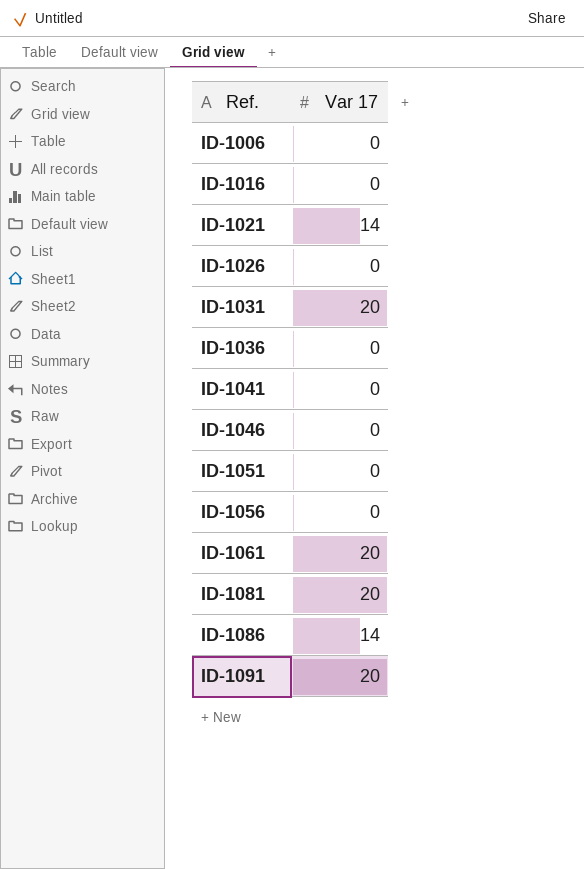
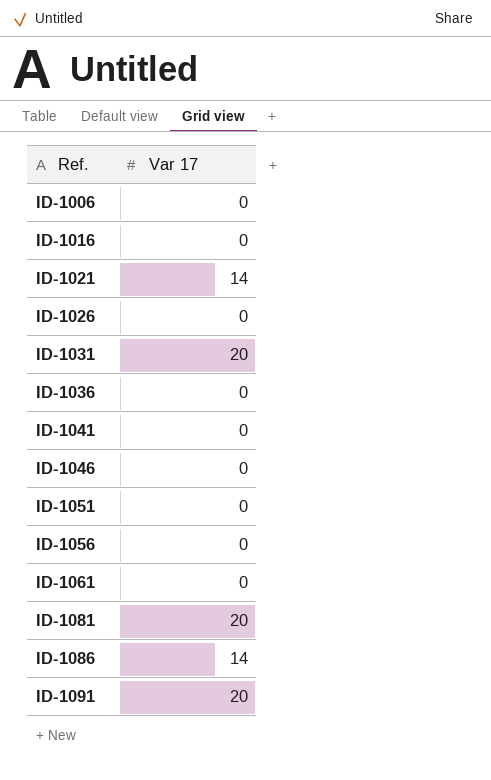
ID-1061 | Var 17: 20 -> 0

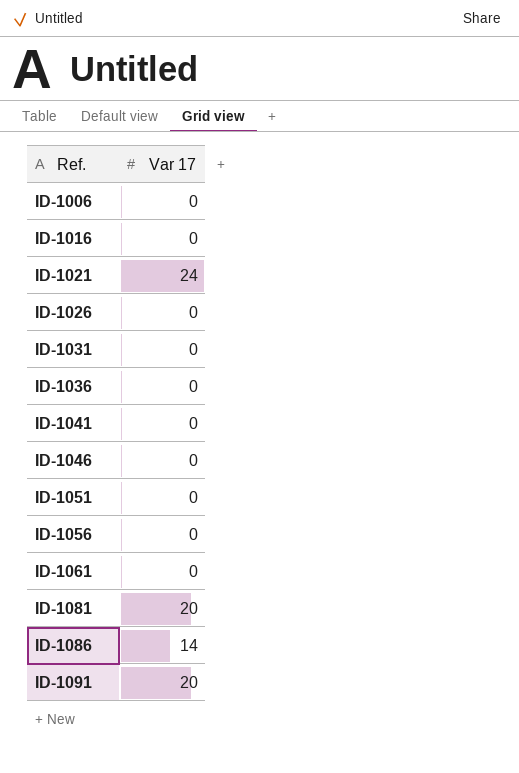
ID-1021 | Var 17: 14 -> 24
ID-1031 | Var 17: 20 -> 0

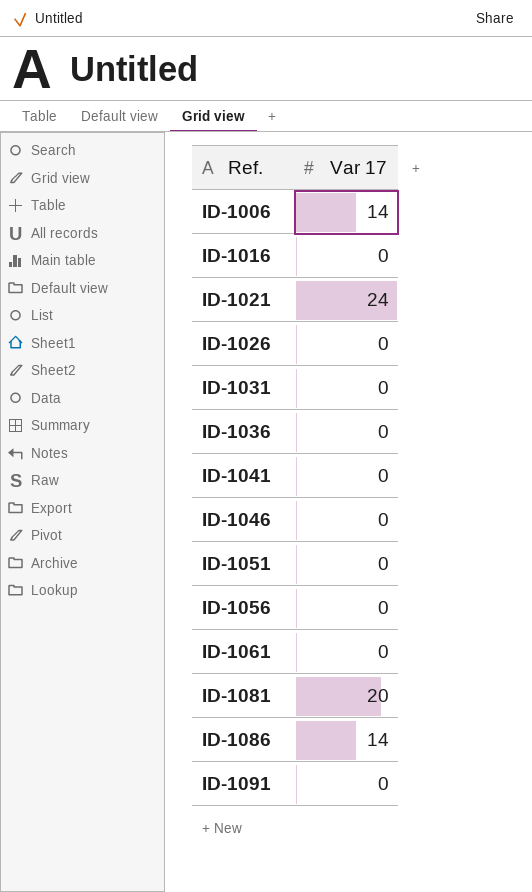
ID-1006 | Var 17: 0 -> 14
ID-1091 | Var 17: 20 -> 0

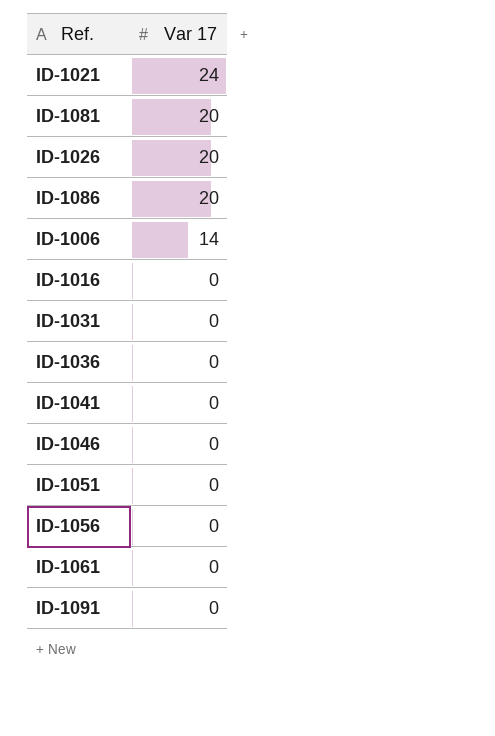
row order: Ref. ascending -> Var 17 descending
ID-1026 | Var 17: 0 -> 20
ID-1086 | Var 17: 14 -> 20

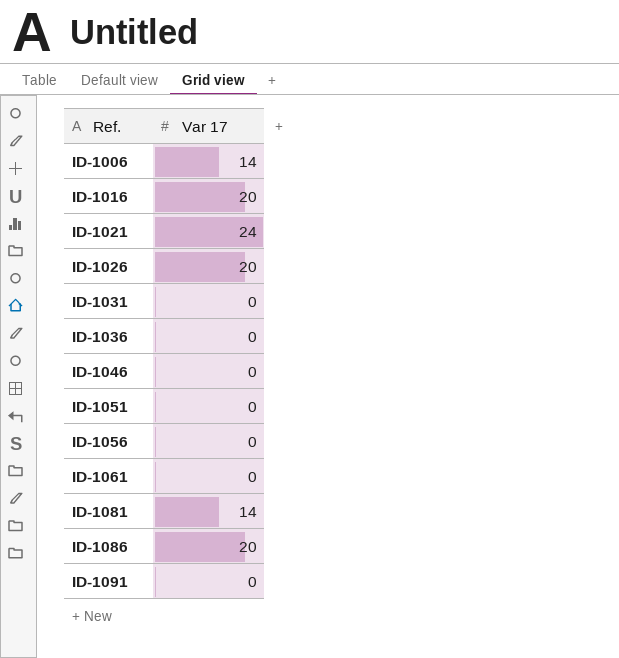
row order: Var 17 descending -> Ref. ascending
row ID-1041: 0 -> none
ID-1016 | Var 17: 0 -> 20
ID-1081 | Var 17: 20 -> 14

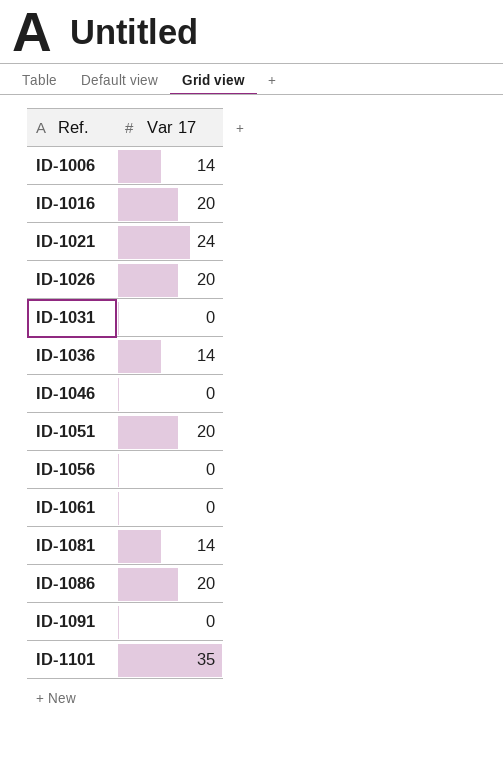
ID-1036 | Var 17: 0 -> 14
ID-1051 | Var 17: 0 -> 20
row ID-1101: none -> 35

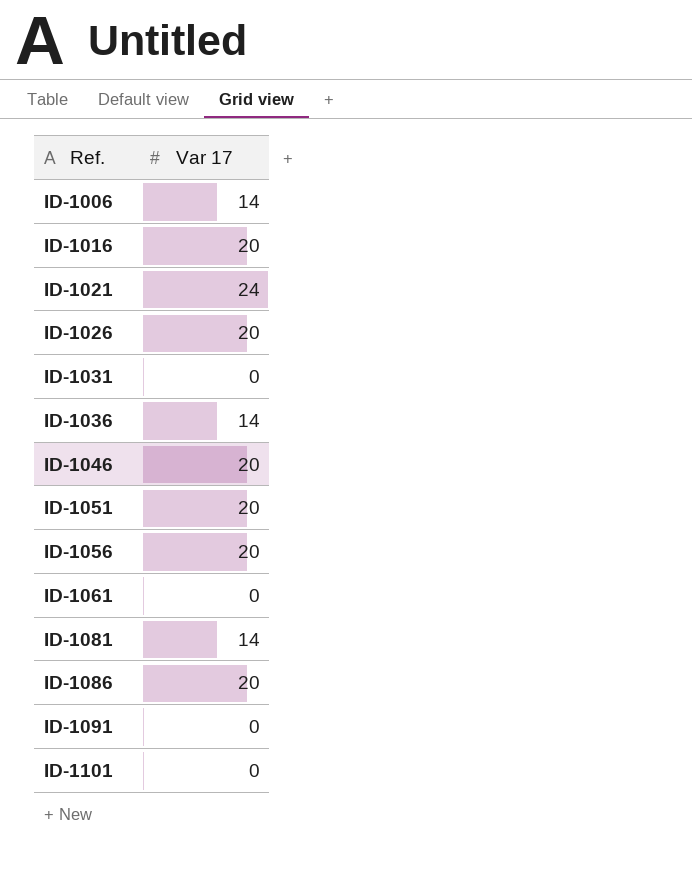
ID-1046 | Var 17: 0 -> 20
ID-1056 | Var 17: 0 -> 20
ID-1101 | Var 17: 35 -> 0

